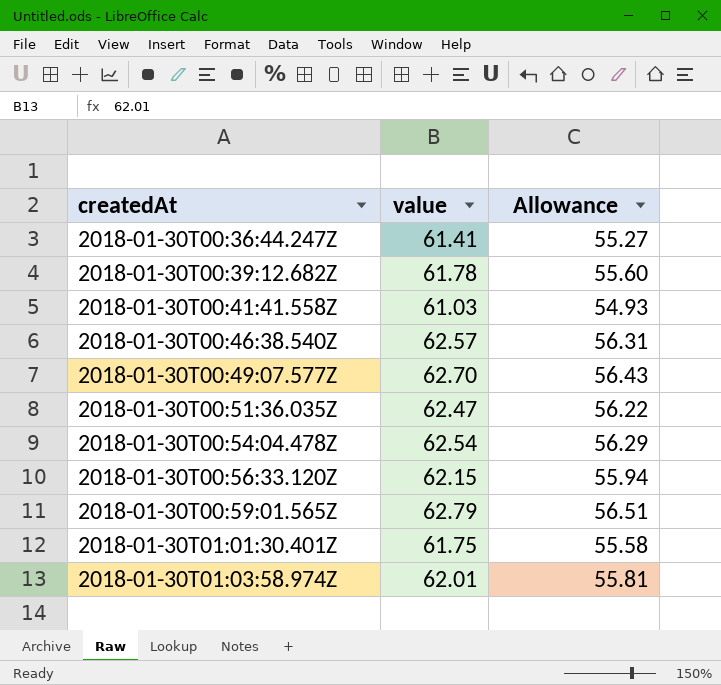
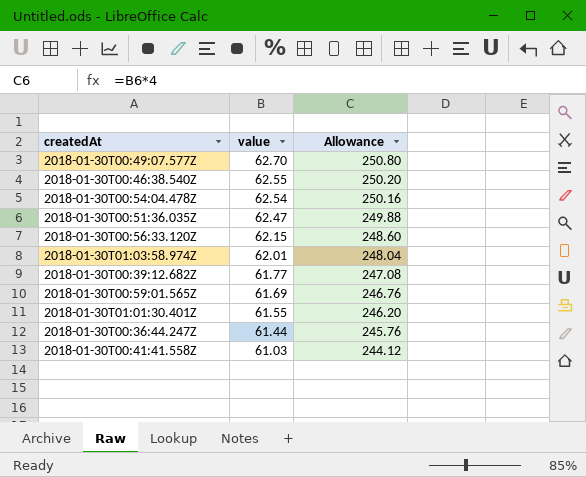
row order: createdAt ascending -> value descending
column Allowance | formula: [value] * 0.9 -> [value] * 4
2018-01-30T00:46:38.540Z | value: 62.57 -> 62.55
2018-01-30T00:39:12.682Z | value: 61.78 -> 61.77
2018-01-30T00:59:01.565Z | value: 62.79 -> 61.69
2018-01-30T01:01:30.401Z | value: 61.75 -> 61.55
2018-01-30T00:36:44.247Z | value: 61.41 -> 61.44

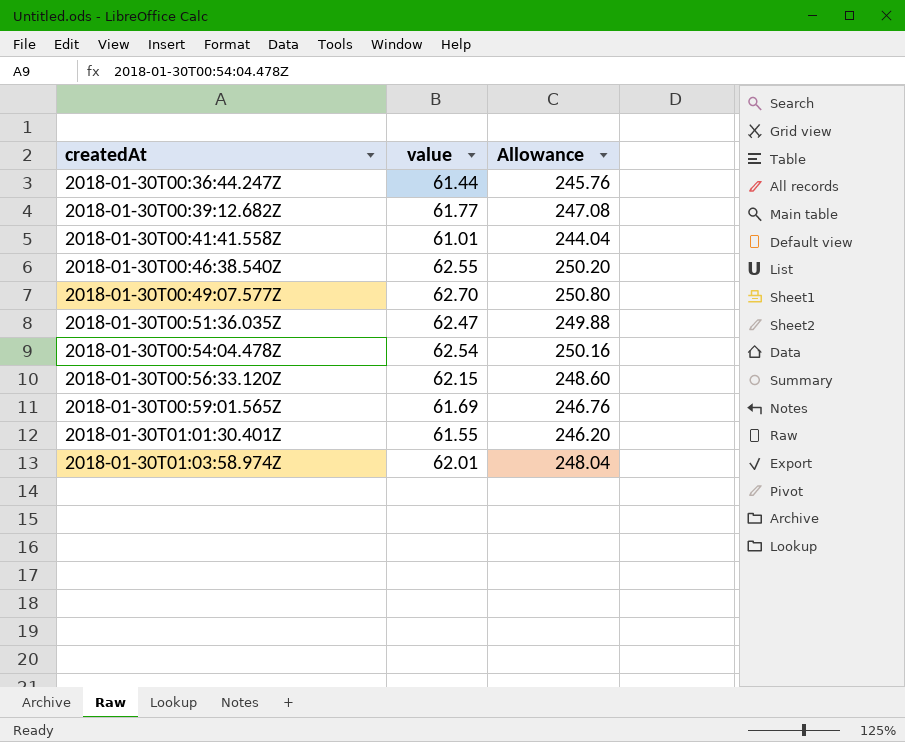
row order: value descending -> createdAt ascending
2018-01-30T00:41:41.558Z | value: 61.03 -> 61.01
2018-01-30T00:41:41.558Z | Allowance: 244.12 -> 244.04

